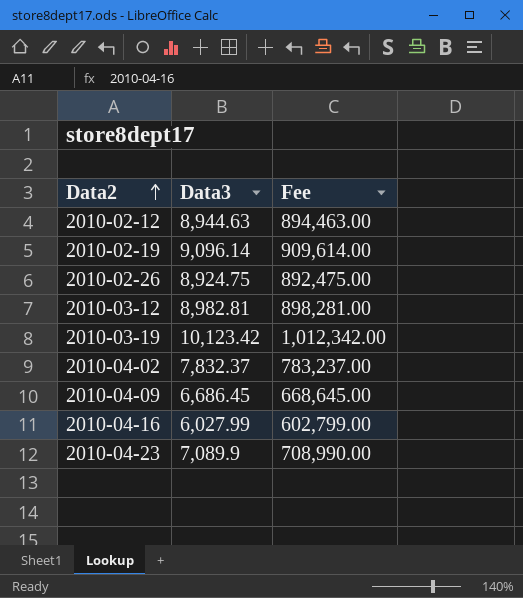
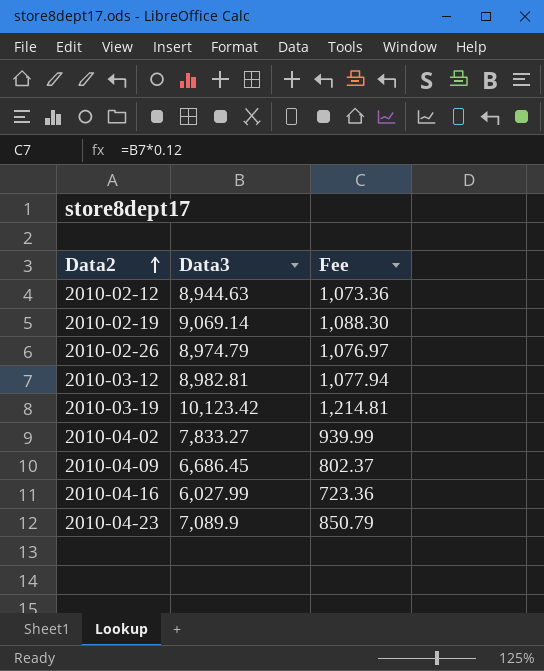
column Fee | formula: [Data3] * 100 -> [Data3] * 0.12
2010-02-19 | Data3: 9,096.14 -> 9,069.14
2010-02-26 | Data3: 8,924.75 -> 8,974.79
2010-04-02 | Data3: 7,832.37 -> 7,833.27

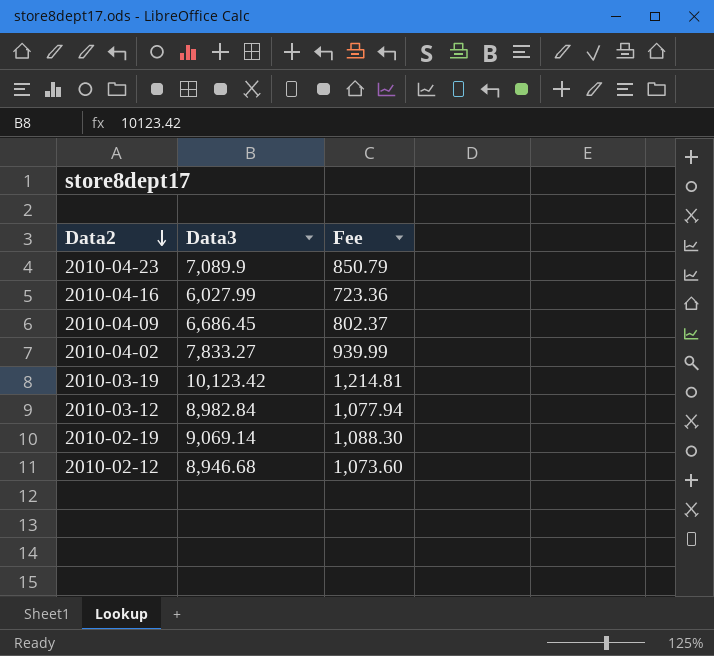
row order: Data2 ascending -> Data2 descending
row 2010-02-26: 8,974.79 | 1,076.97 -> none
2010-03-12 | Data3: 8,982.81 -> 8,982.84
2010-02-12 | Data3: 8,944.63 -> 8,946.68
2010-02-12 | Fee: 1,073.36 -> 1,073.60

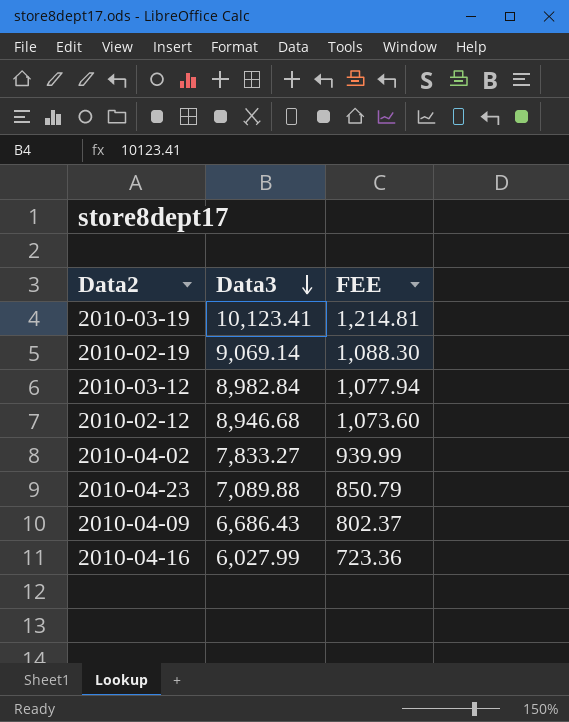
row order: Data2 descending -> Data3 descending
column name: Fee -> FEE
2010-03-19 | Data3: 10,123.42 -> 10,123.41
2010-04-23 | Data3: 7,089.9 -> 7,089.88
2010-04-09 | Data3: 6,686.45 -> 6,686.43

